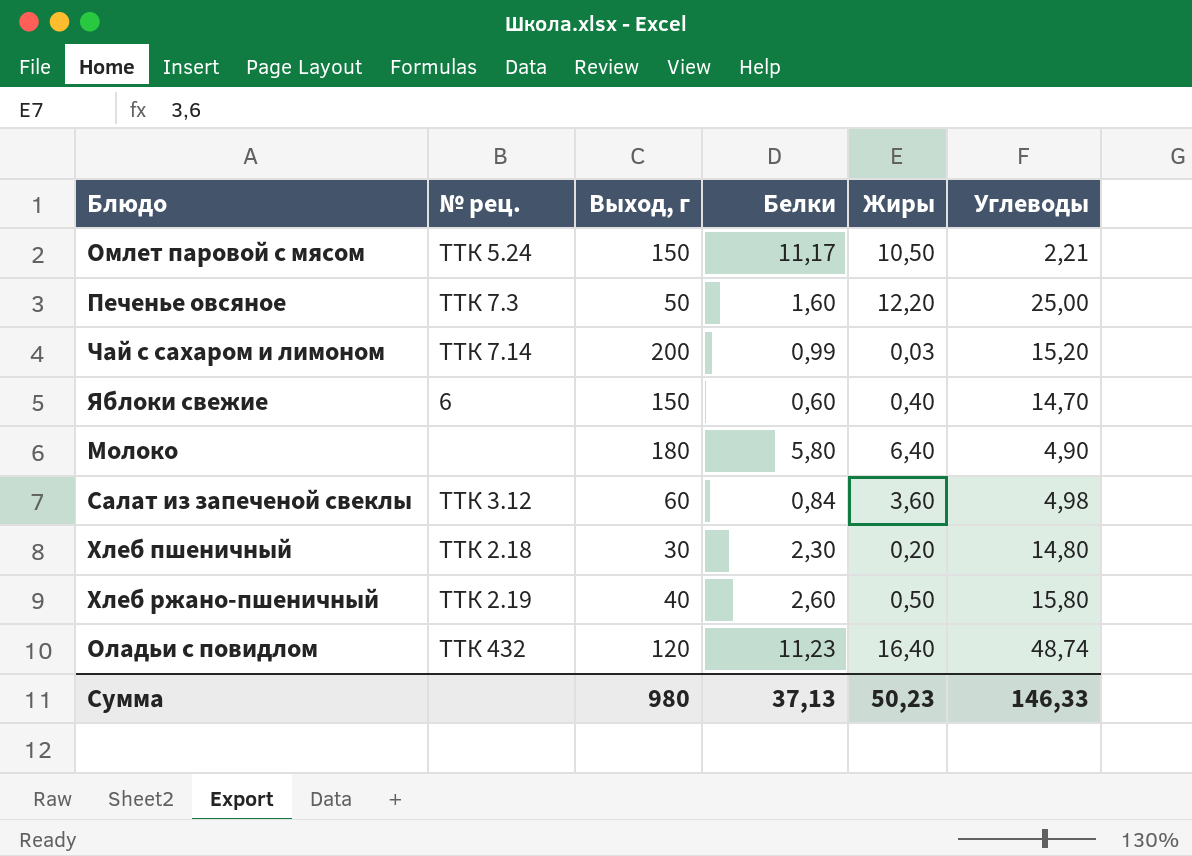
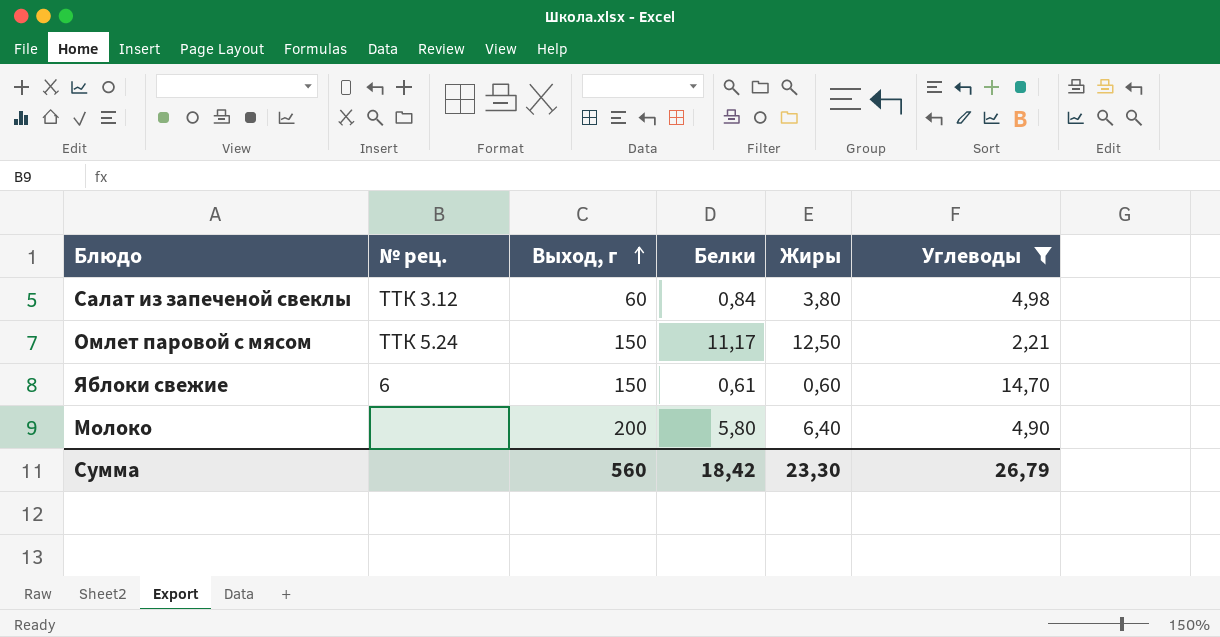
filter: none -> Углеводы <= 14,70
row order: none -> Выход, г ascending
Салат из запеченой свеклы | Жиры: 3,60 -> 3,80
Омлет паровой с мясом | Жиры: 10,50 -> 12,50
Яблоки свежие | Белки: 0,60 -> 0,61
Яблоки свежие | Жиры: 0,40 -> 0,60
Молоко | Выход, г: 180 -> 200
Сумма | Выход, г: 980 -> 560
Сумма | Белки: 37,13 -> 18,42
Сумма | Жиры: 50,23 -> 23,30
Сумма | Углеводы: 146,33 -> 26,79

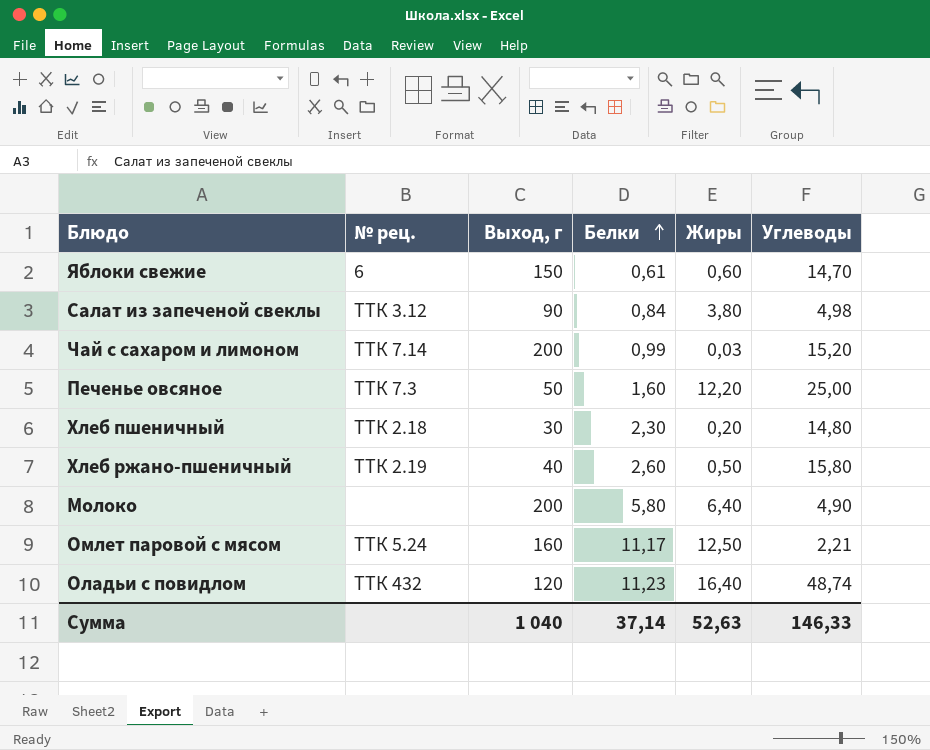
filter: Углеводы <= 14,70 -> none
row order: Выход, г ascending -> Белки ascending
Салат из запеченой свеклы | Выход, г: 60 -> 90
Омлет паровой с мясом | Выход, г: 150 -> 160
Сумма | Выход, г: 560 -> 1 040
Сумма | Белки: 18,42 -> 37,14
Сумма | Жиры: 23,30 -> 52,63
Сумма | Углеводы: 26,79 -> 146,33

